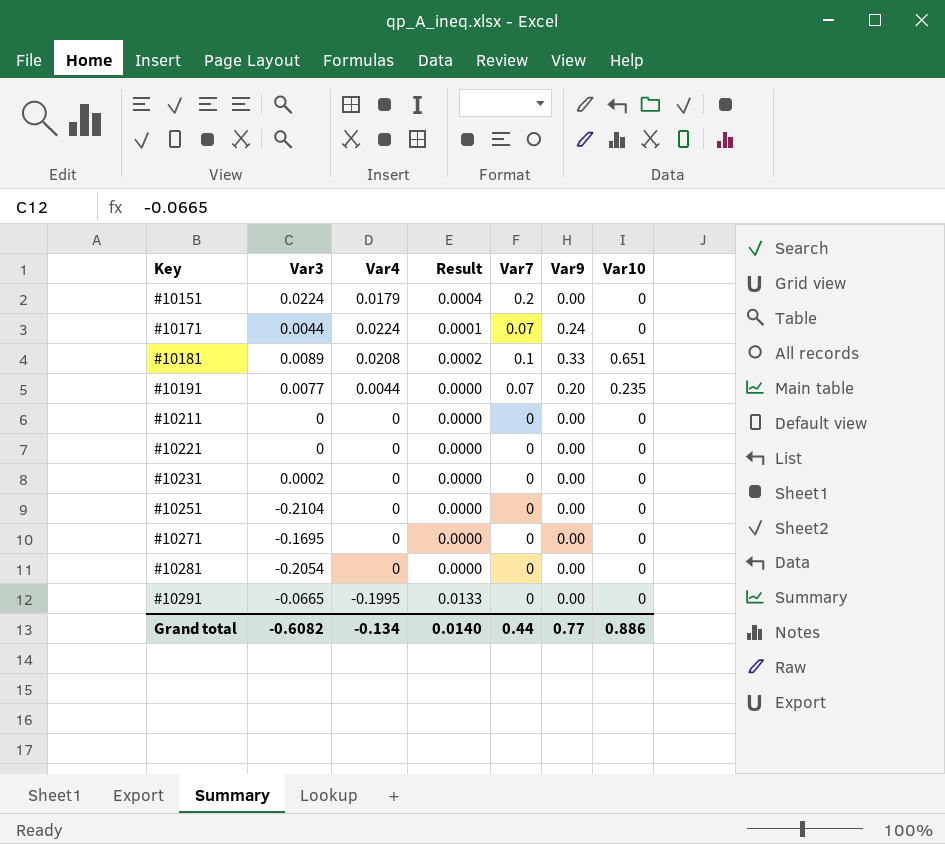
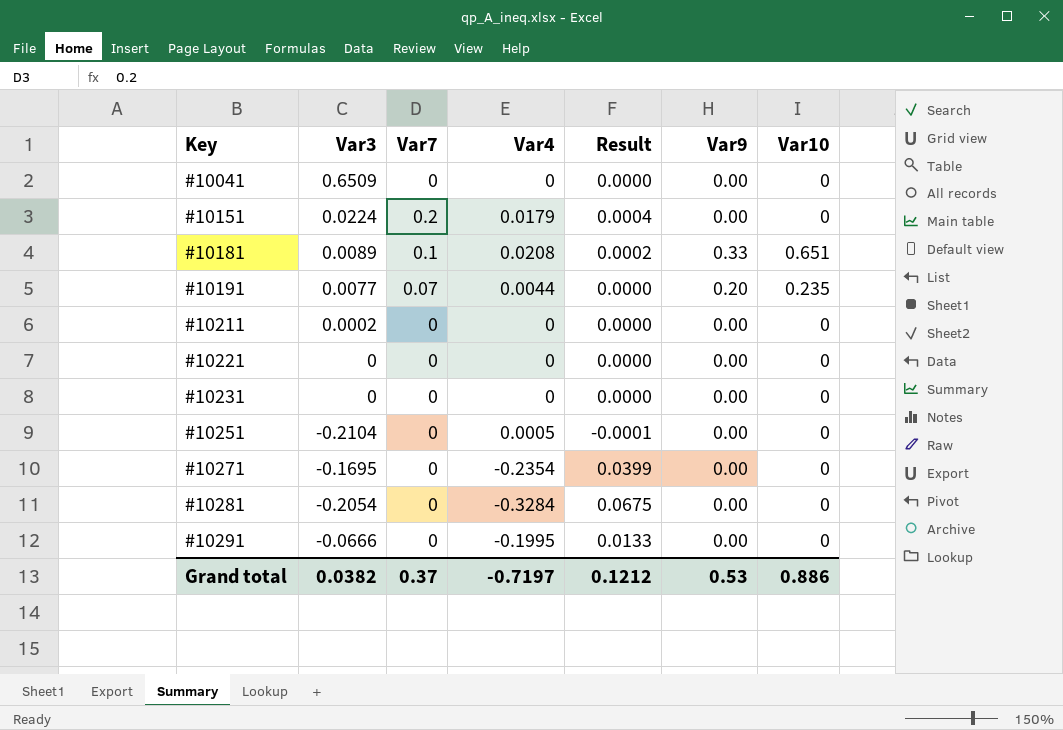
column Var7 | position: 5 -> 3
row #10171: 0.0044 | 0.0224 | 0.0001 | 0.07 | 0.24 | 0 -> none
row #10041: none -> 0.6509 | 0 | 0 | 0.0000 | 0.00 | 0
#10211 | Var3: 0 -> 0.0002
#10231 | Var3: 0.0002 -> 0
#10251 | Var4: 0 -> 0.0005
#10251 | Result: 0.0000 -> -0.0001
#10271 | Var4: 0 -> -0.2354
#10271 | Result: 0.0000 -> 0.0399
#10281 | Var4: 0 -> -0.3284
#10281 | Result: 0.0000 -> 0.0675
#10291 | Var3: -0.0665 -> -0.0666
Grand total | Var3: -0.6082 -> 0.0382
Grand total | Var7: 0.44 -> 0.37
Grand total | Var4: -0.134 -> -0.7197
Grand total | Result: 0.0140 -> 0.1212
Grand total | Var9: 0.77 -> 0.53

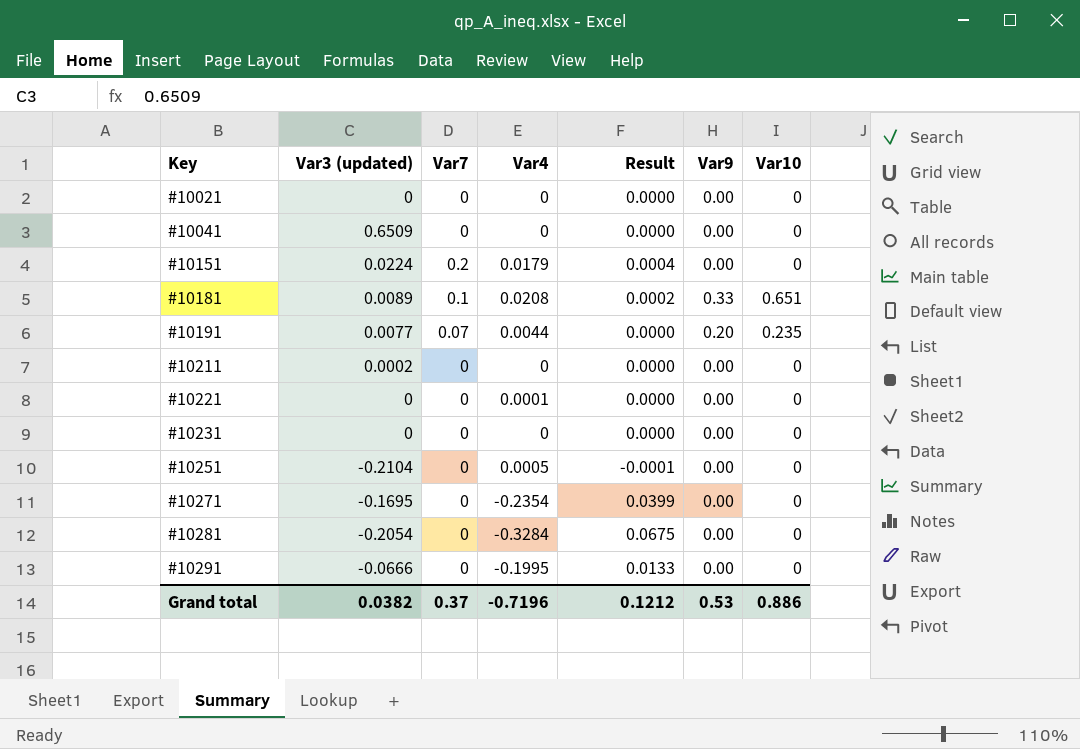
column name: Var3 -> Var3 (updated)
row #10021: none -> 0 | 0 | 0 | 0.0000 | 0.00 | 0
#10221 | Var4: 0 -> 0.0001
Grand total | Var4: -0.7197 -> -0.7196

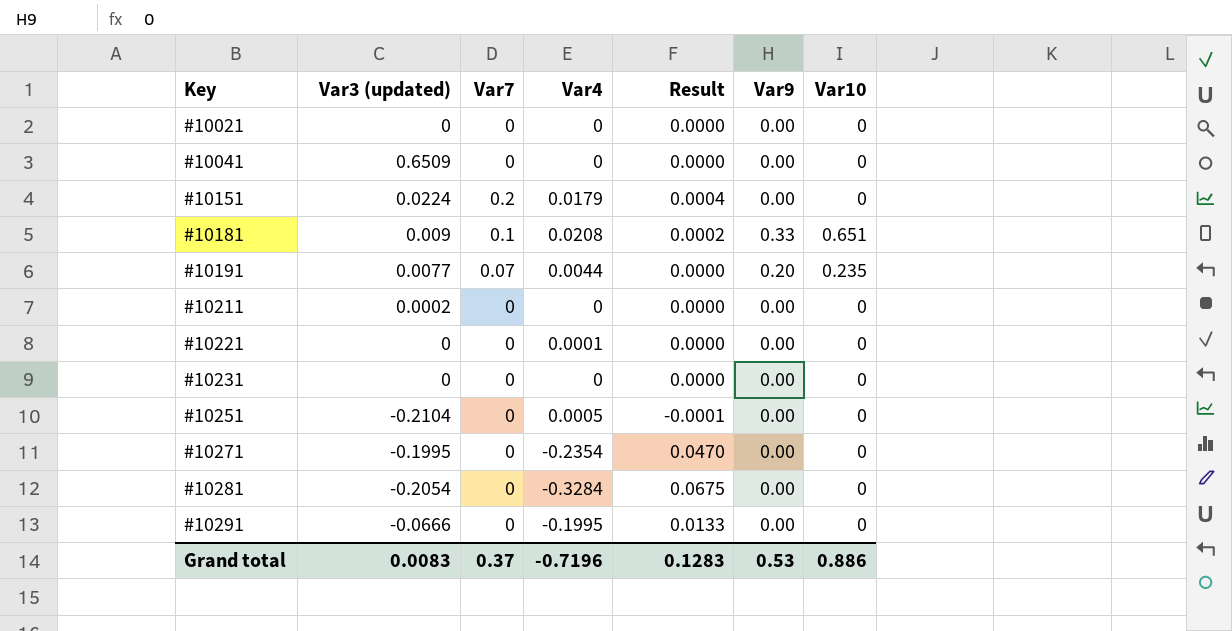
#10181 | Var3 (updated): 0.0089 -> 0.009
#10271 | Var3 (updated): -0.1695 -> -0.1995
#10271 | Result: 0.0399 -> 0.0470
Grand total | Var3 (updated): 0.0382 -> 0.0083
Grand total | Result: 0.1212 -> 0.1283

